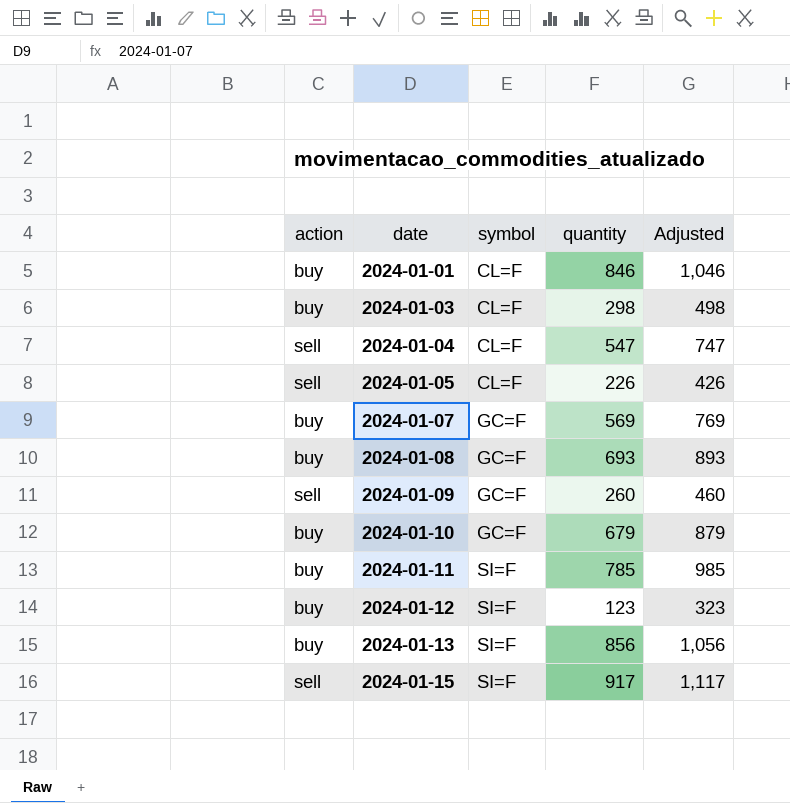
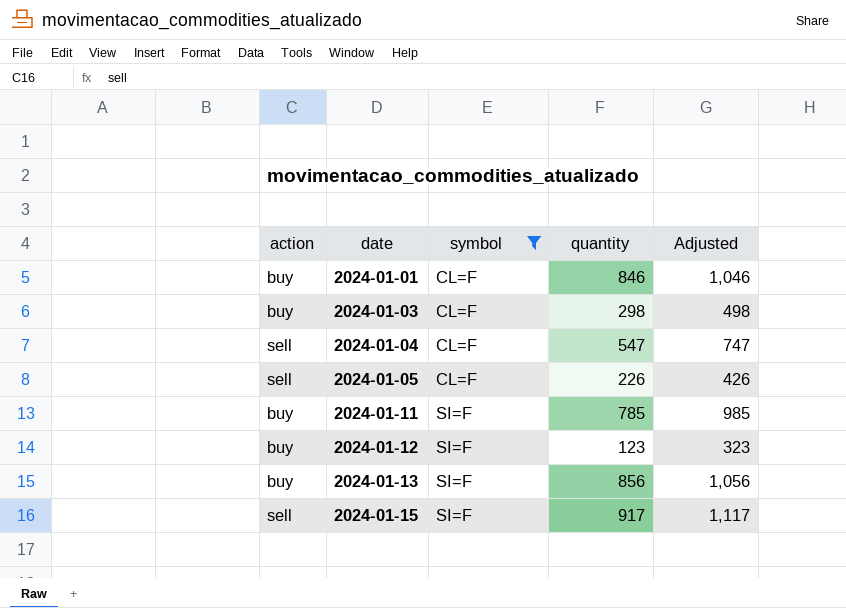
filter: none -> symbol != GC=F

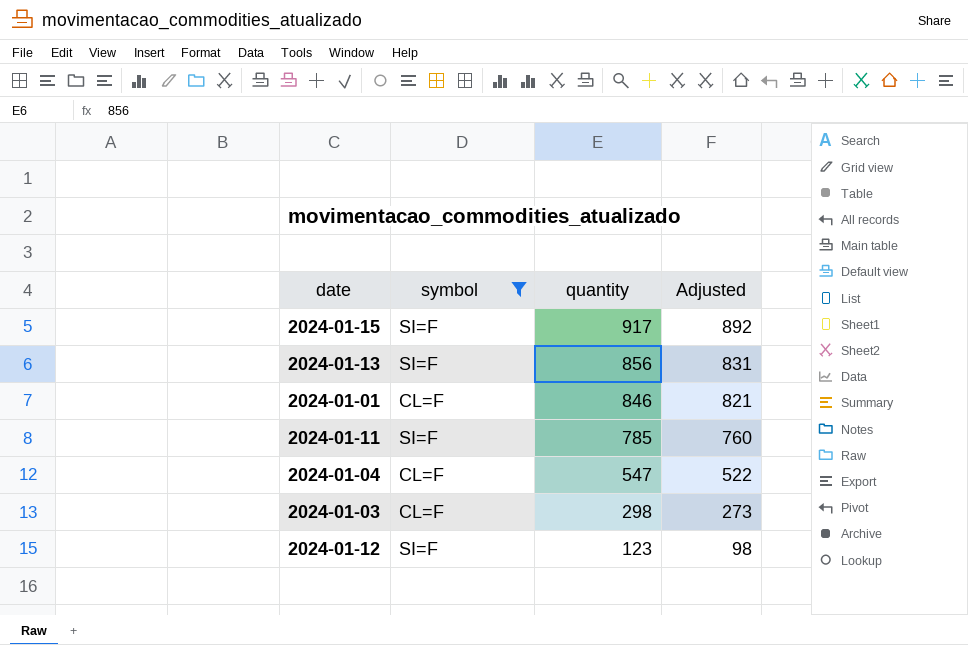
row order: date ascending -> quantity descending
column action | position: 1 -> none
column Adjusted | formula: [quantity] + 200 -> [quantity] - 25
row 2024-01-05: sell | CL=F | 226 | 426 -> none

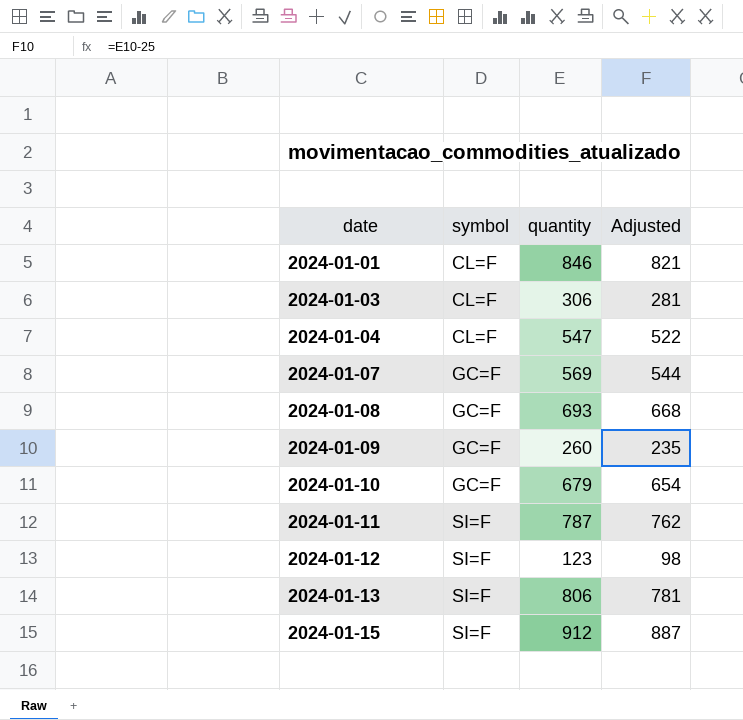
filter: symbol != GC=F -> none
row order: quantity descending -> date ascending
2024-01-03 | quantity: 298 -> 306
2024-01-03 | Adjusted: 273 -> 281
2024-01-11 | quantity: 785 -> 787
2024-01-11 | Adjusted: 760 -> 762
2024-01-13 | quantity: 856 -> 806
2024-01-13 | Adjusted: 831 -> 781
2024-01-15 | quantity: 917 -> 912
2024-01-15 | Adjusted: 892 -> 887

